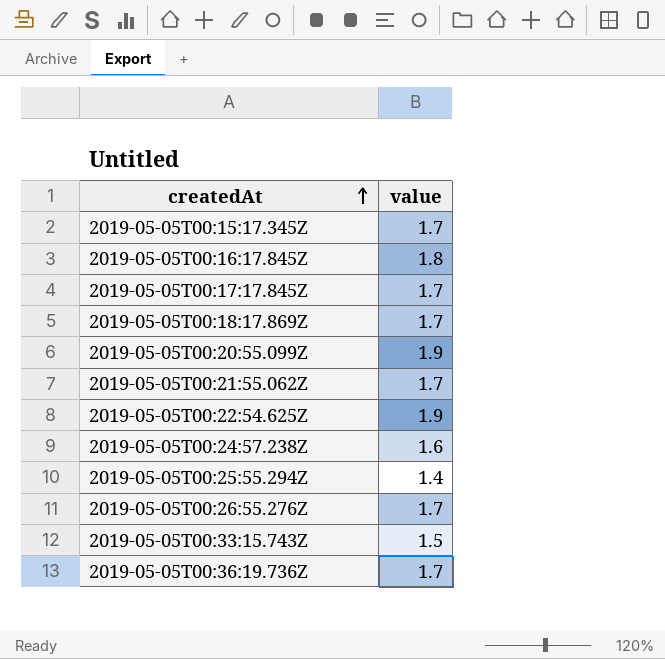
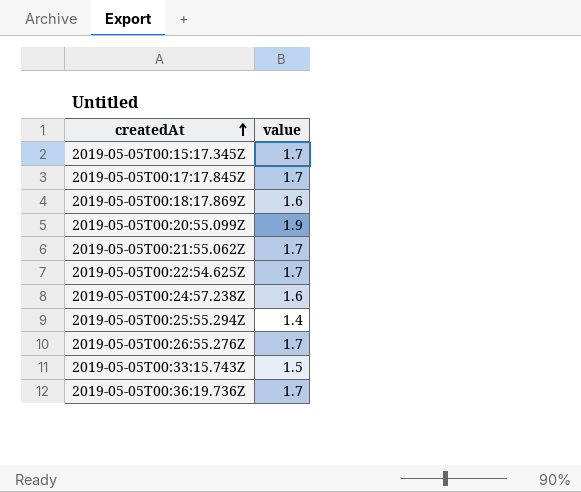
row 2019-05-05T00:16:17.845Z: 1.8 -> none
2019-05-05T00:18:17.869Z | value: 1.7 -> 1.6
2019-05-05T00:22:54.625Z | value: 1.9 -> 1.7

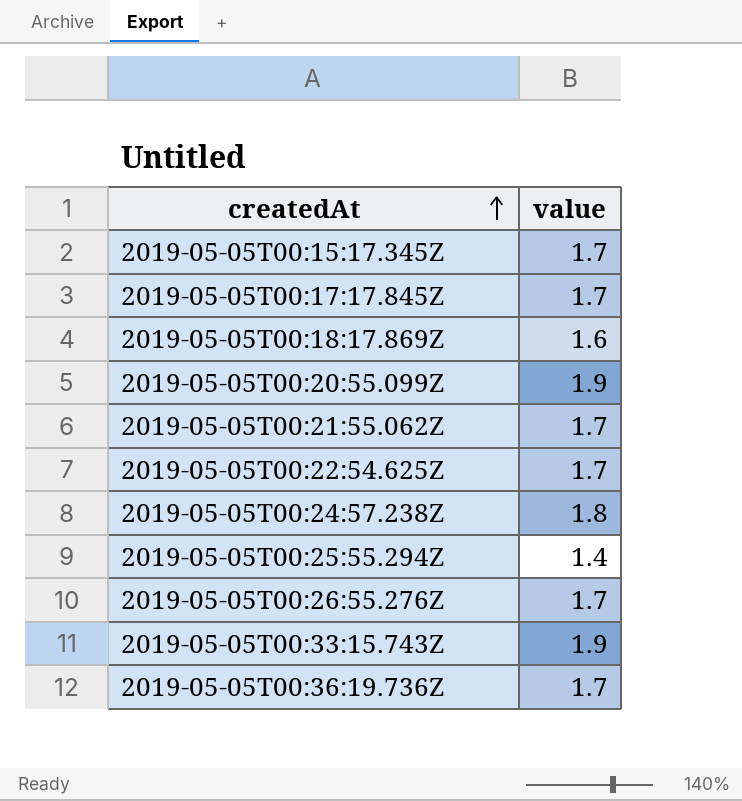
2019-05-05T00:24:57.238Z | value: 1.6 -> 1.8
2019-05-05T00:33:15.743Z | value: 1.5 -> 1.9

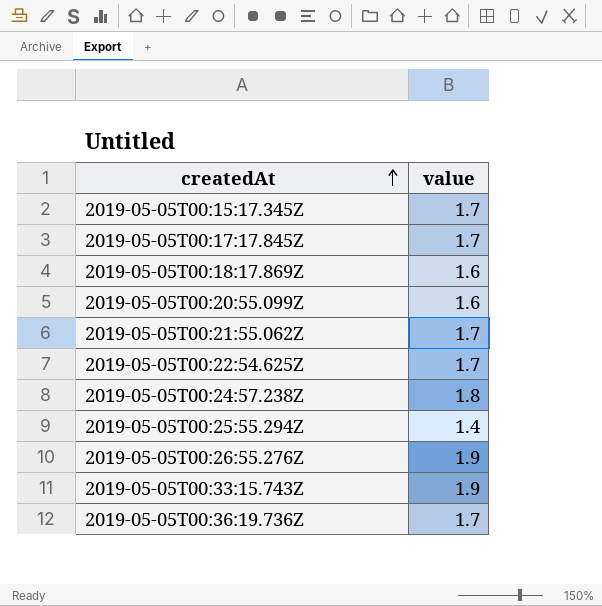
2019-05-05T00:20:55.099Z | value: 1.9 -> 1.6
2019-05-05T00:26:55.276Z | value: 1.7 -> 1.9

